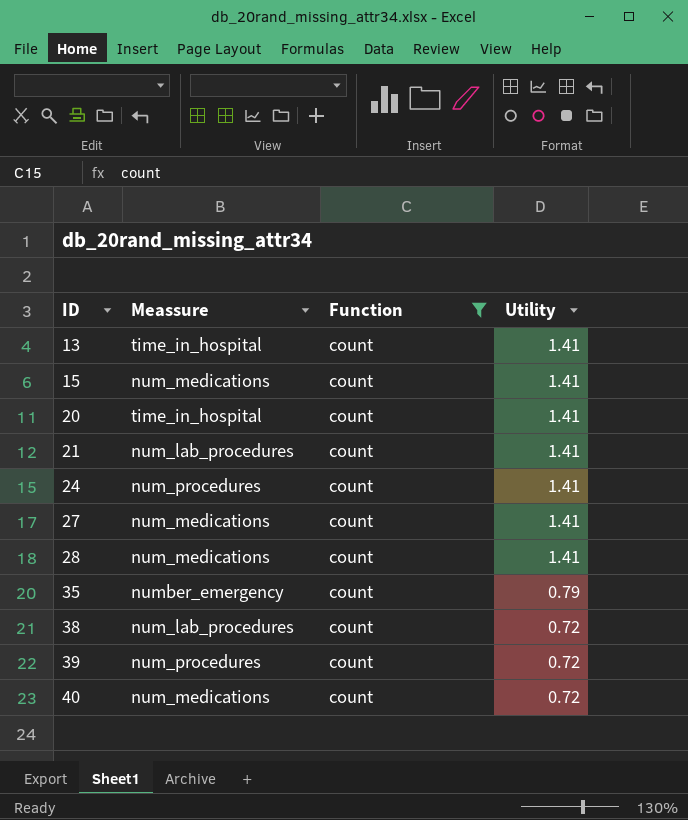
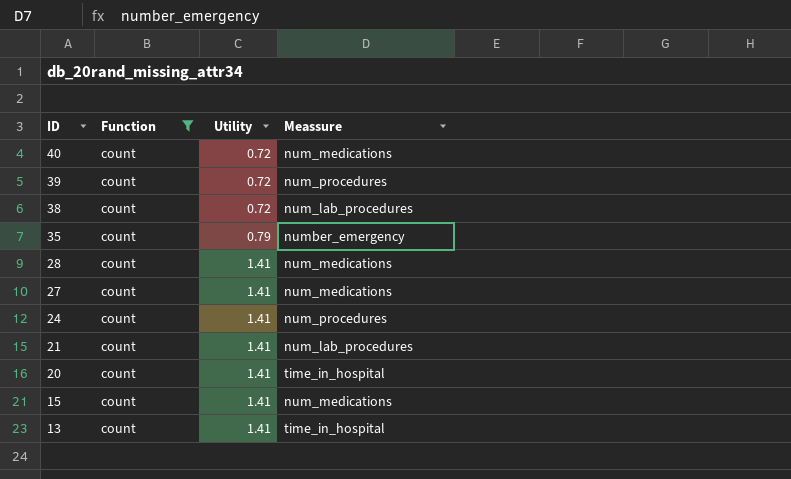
row order: ID ascending -> ID descending
column Meassure | position: 2 -> 4

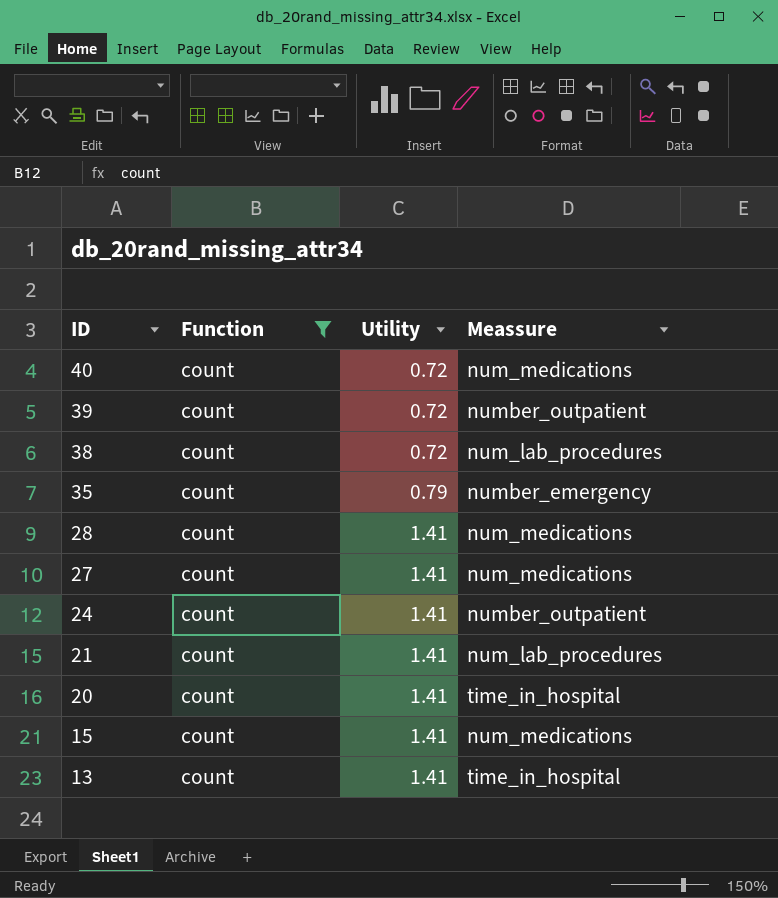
39 | Meassure: num_procedures -> number_outpatient
24 | Meassure: num_procedures -> number_outpatient

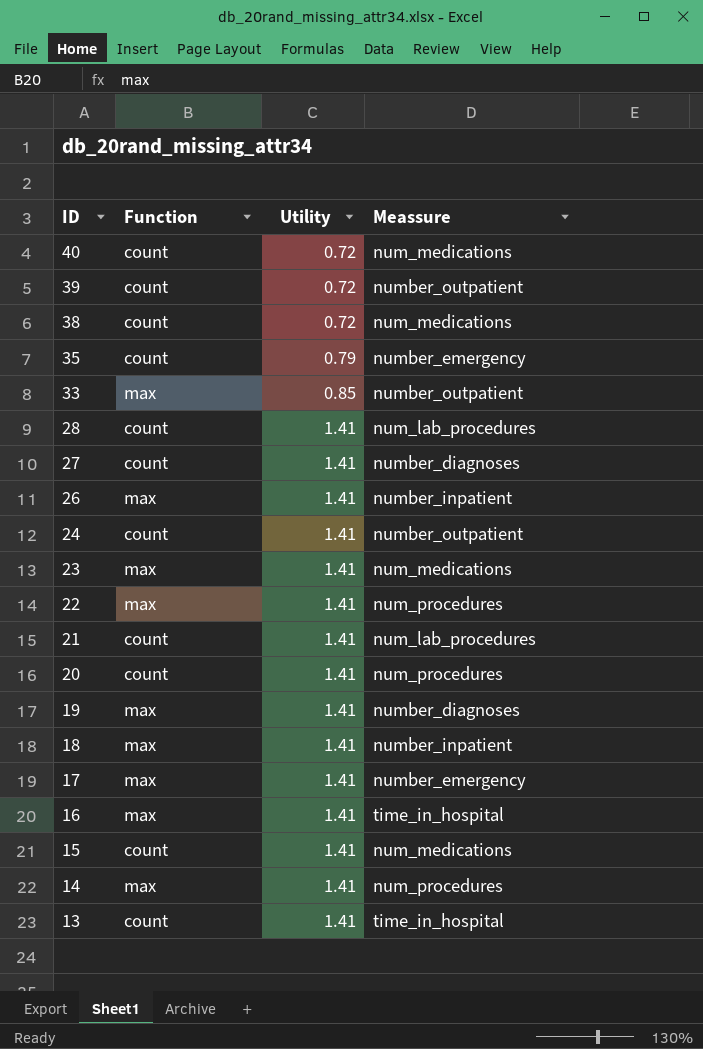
filter: Function = count -> none
38 | Meassure: num_lab_procedures -> num_medications
28 | Meassure: num_medications -> num_lab_procedures
27 | Meassure: num_medications -> number_diagnoses
20 | Meassure: time_in_hospital -> num_procedures

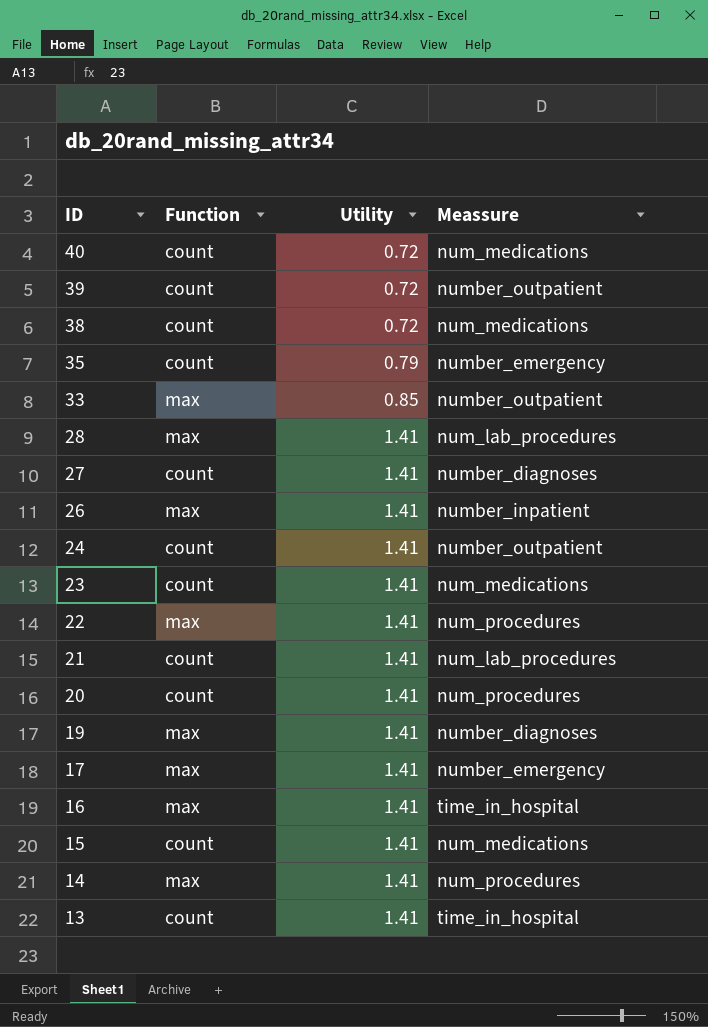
row 18: max | 1.41 | number_inpatient -> none
28 | Function: count -> max
23 | Function: max -> count

